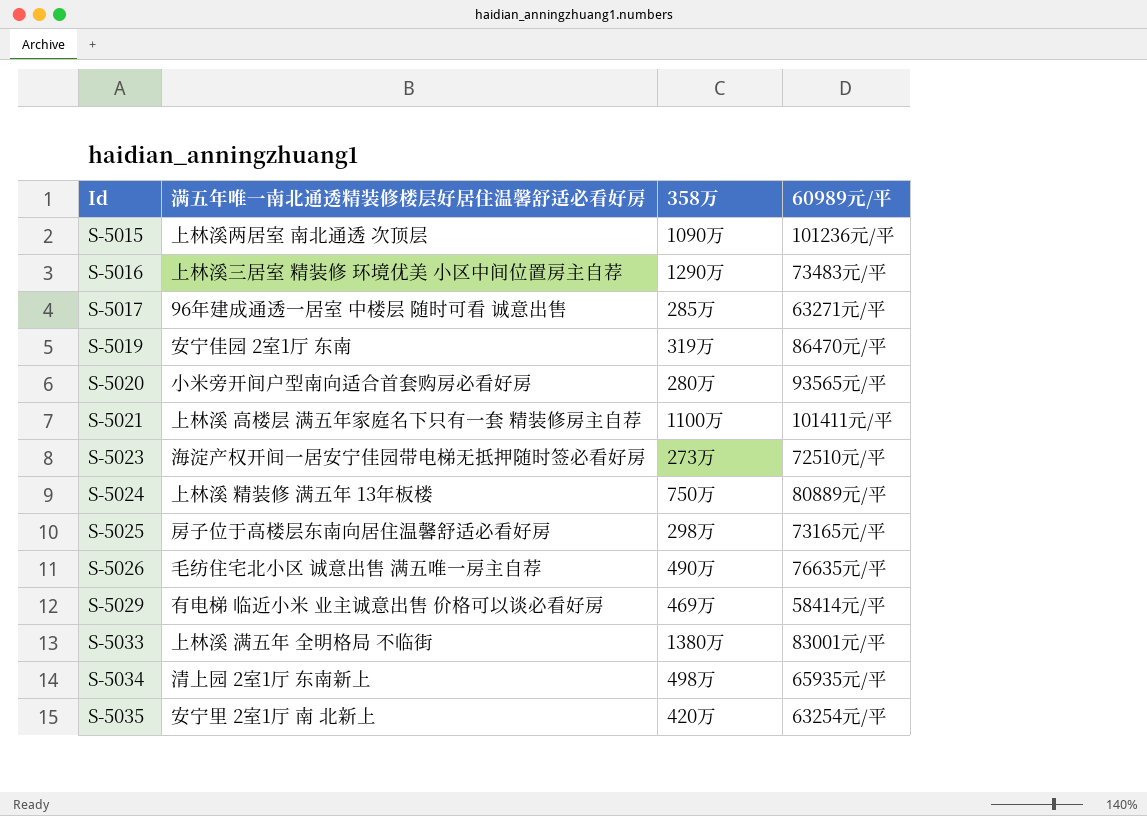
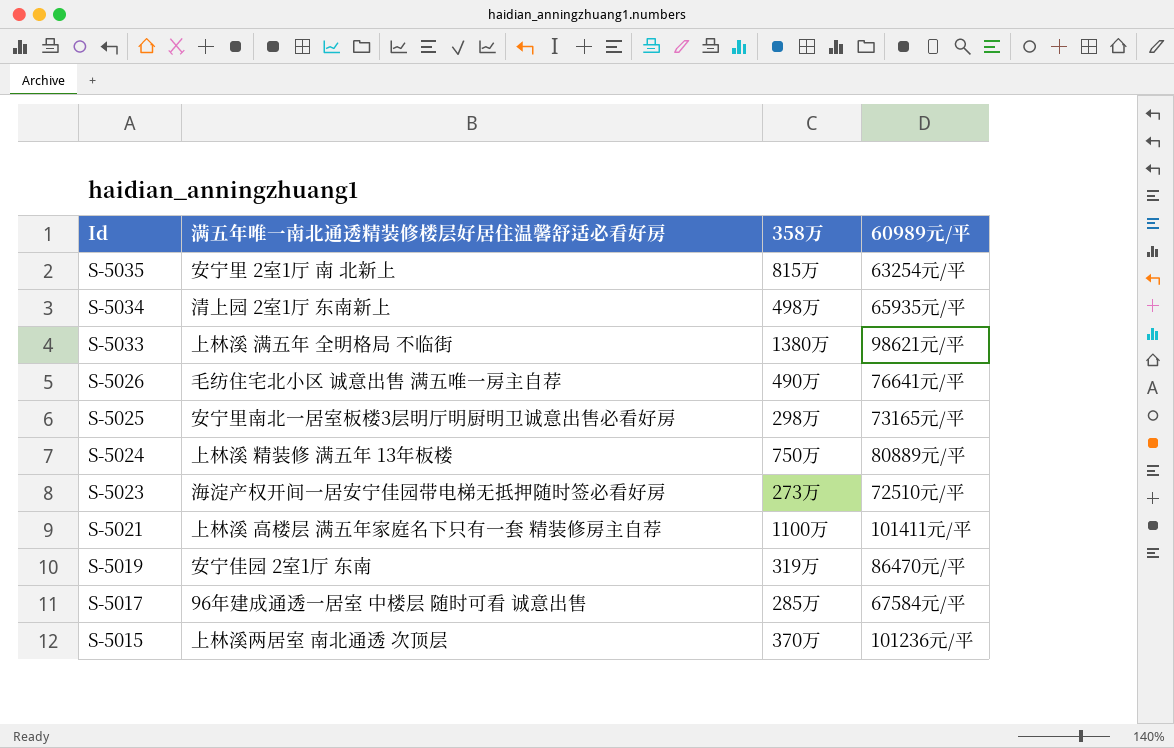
row order: Id ascending -> Id descending
row S-5016: 上林溪三居室 精装修 环境优美 小区中间位置房主自荐 | 1290万 | 73483元/平 -> none
row S-5020: 小米旁开间户型南向适合首套购房必看好房 | 280万 | 93565元/平 -> none
row S-5029: 有电梯 临近小米 业主诚意出售 价格可以谈必看好房 | 469万 | 58414元/平 -> none
S-5035 | 358万: 420万 -> 815万
S-5033 | 60989元/平: 83001元/平 -> 98621元/平
S-5026 | 60989元/平: 76635元/平 -> 76641元/平
S-5025 | 满五年唯一南北通透精装修楼层好居住温馨舒适必看好房: 房子位于高楼层东南向居住温馨舒适必看好房 -> 安宁里南北一居室板楼3层明厅明厨明卫诚意出售必看好房
S-5017 | 60989元/平: 63271元/平 -> 67584元/平
S-5015 | 358万: 1090万 -> 370万

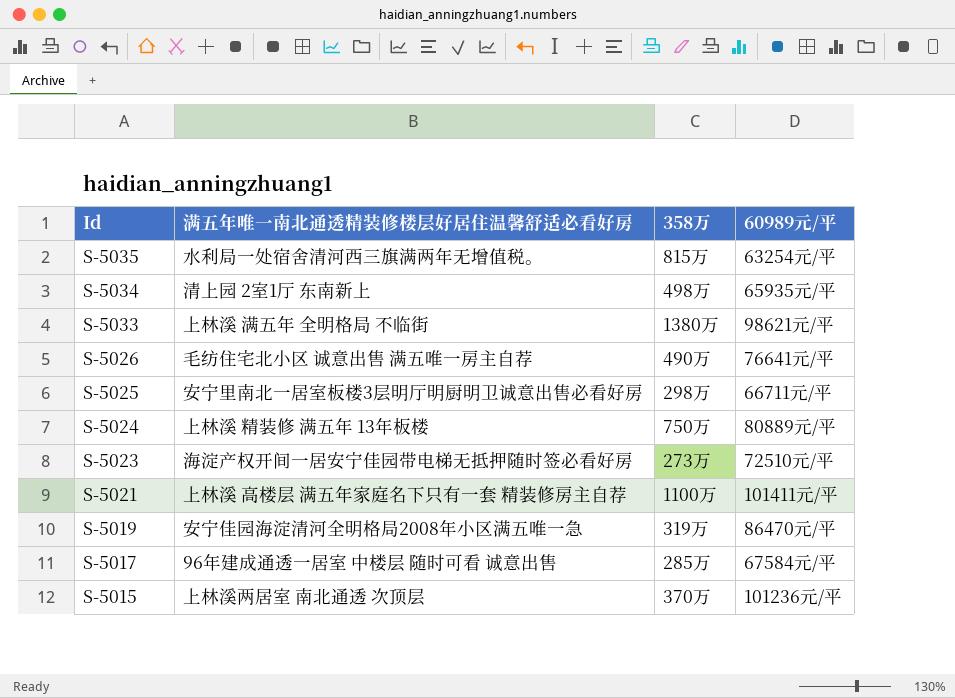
S-5035 | 满五年唯一南北通透精装修楼层好居住温馨舒适必看好房: 安宁里 2室1厅 南 北新上 -> 水利局一处宿舍清河西三旗满两年无增值税。
S-5025 | 60989元/平: 73165元/平 -> 66711元/平
S-5019 | 满五年唯一南北通透精装修楼层好居住温馨舒适必看好房: 安宁佳园 2室1厅 东南 -> 安宁佳园海淀清河全明格局2008年小区满五唯一急

